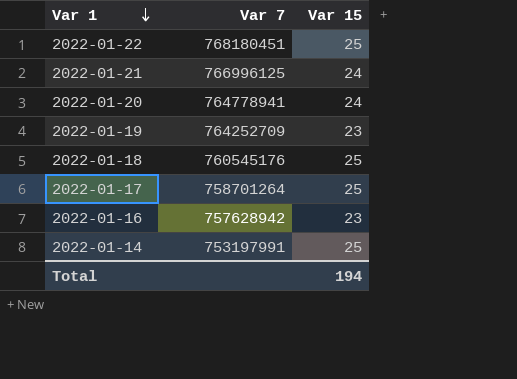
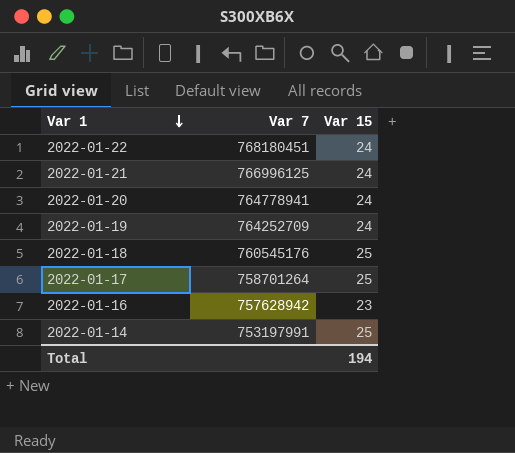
2022-01-22 | Var 15: 25 -> 24
2022-01-19 | Var 15: 23 -> 24

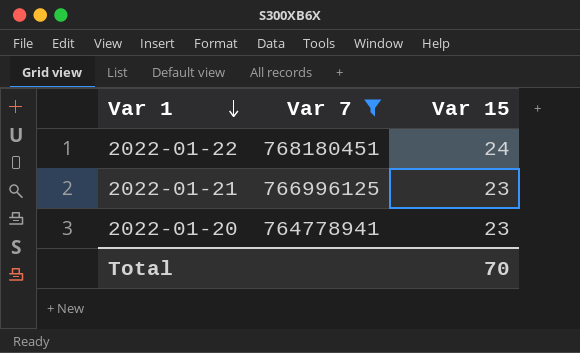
filter: none -> Var 7 >= 764778941
2022-01-21 | Var 15: 24 -> 23
2022-01-20 | Var 15: 24 -> 23
Total | Var 15: 194 -> 70

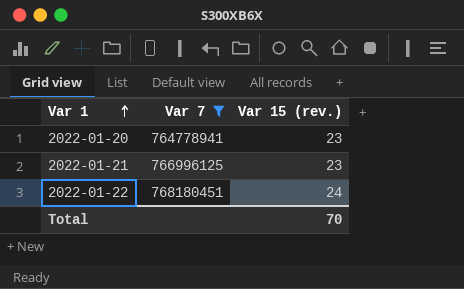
row order: Var 1 descending -> Var 1 ascending
column name: Var 15 -> Var 15 (rev.)

